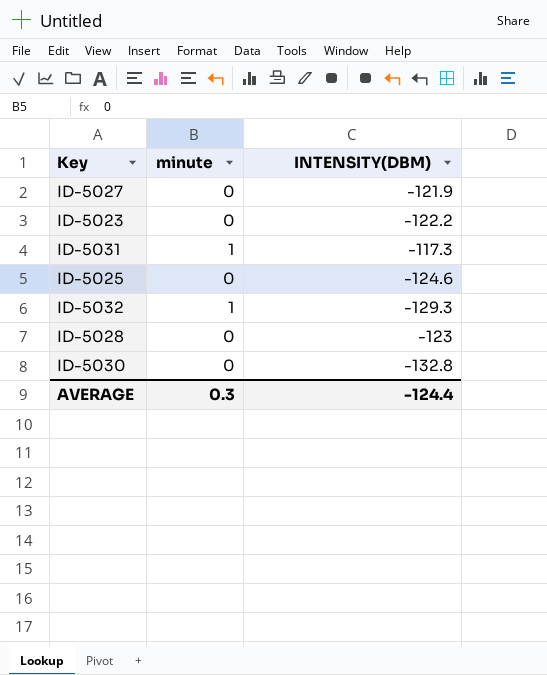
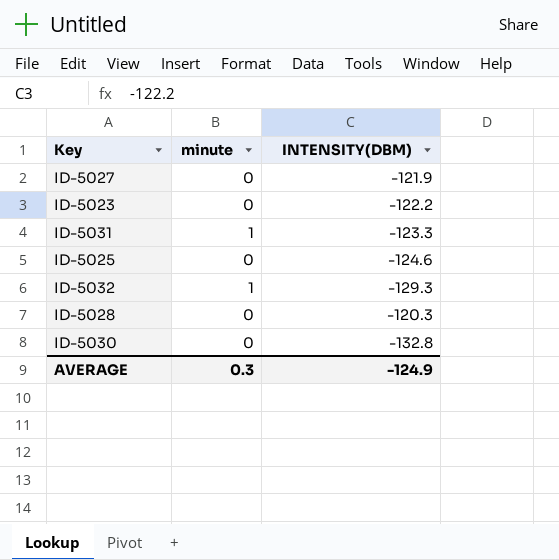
ID-5031 | INTENSITY(DBM): -117.3 -> -123.3
ID-5028 | INTENSITY(DBM): -123 -> -120.3
AVERAGE | INTENSITY(DBM): -124.4 -> -124.9

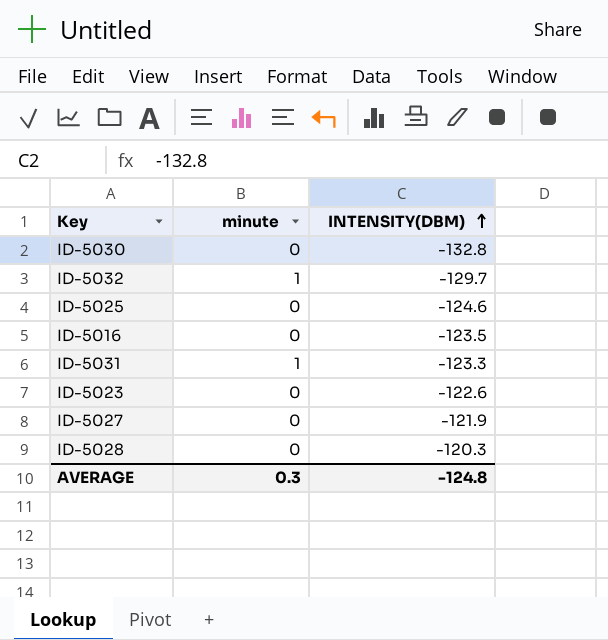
row order: none -> INTENSITY(DBM) ascending
ID-5032 | INTENSITY(DBM): -129.3 -> -129.7
row ID-5016: none -> 0 | -123.5
ID-5023 | INTENSITY(DBM): -122.2 -> -122.6
AVERAGE | INTENSITY(DBM): -124.9 -> -124.8

